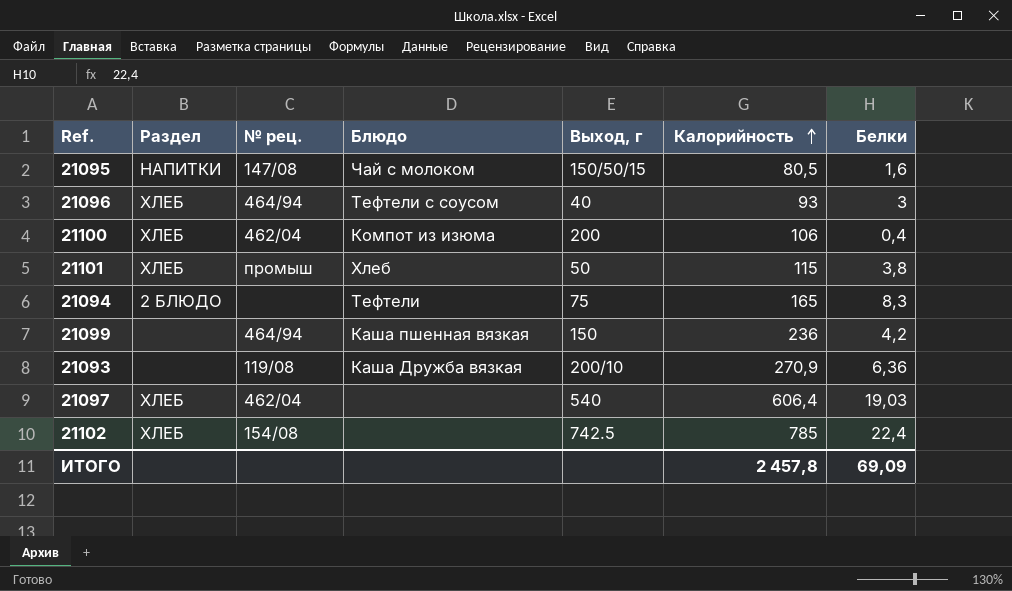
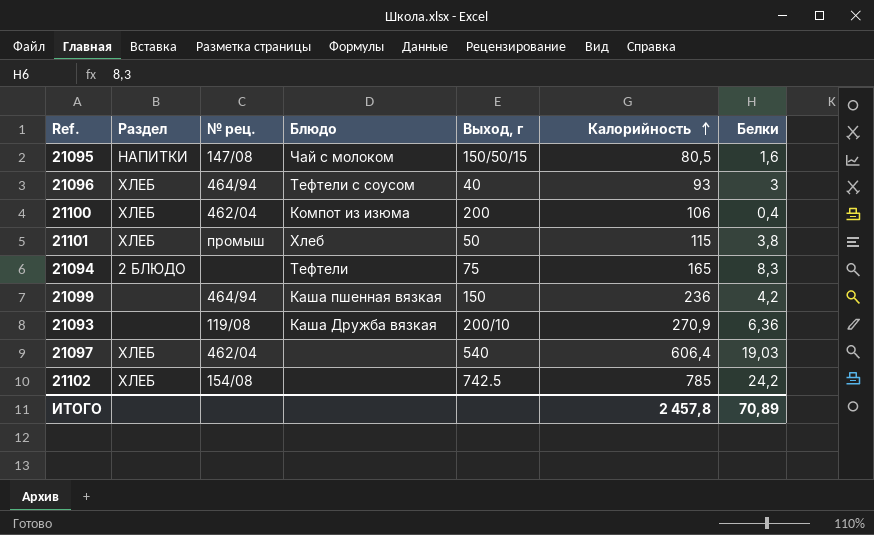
21102 | Белки: 22,4 -> 24,2
ИТОГО | Белки: 69,09 -> 70,89

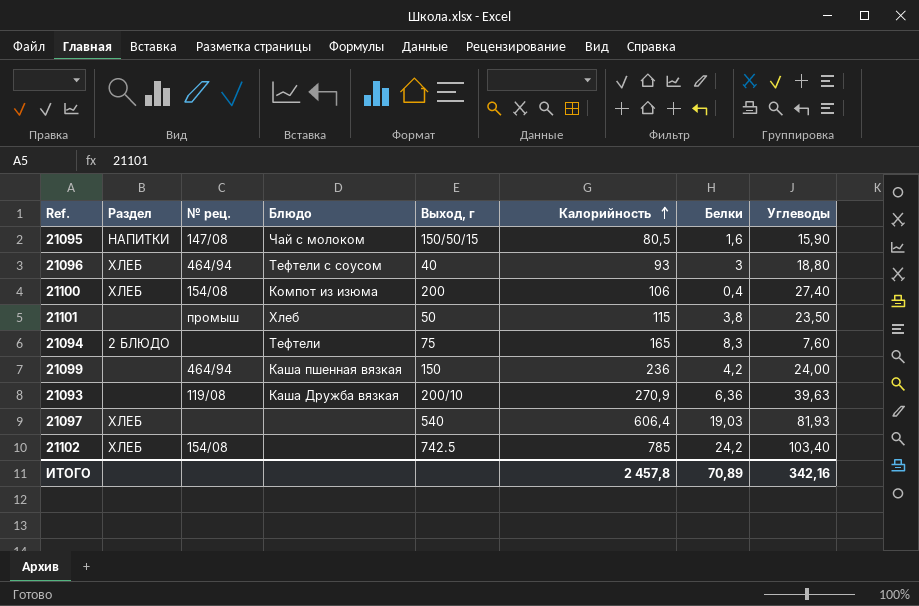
column Углеводы | position: none -> 8
21100 | № рец.: 462/04 -> 154/08
21101 | Раздел: ХЛЕБ -> none
21097 | № рец.: 462/04 -> none

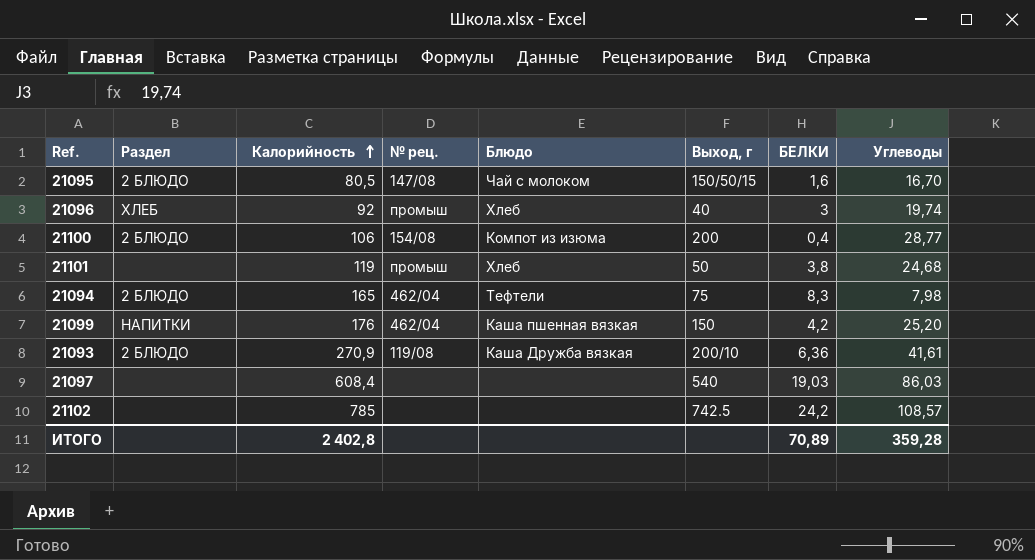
column Калорийность | position: 6 -> 3
column name: Белки -> БЕЛКИ
21095 | Раздел: НАПИТКИ -> 2 БЛЮДО
21095 | Углеводы: 15,90 -> 16,70
21096 | Калорийность: 93 -> 92
21096 | № рец.: 464/94 -> промыш
21096 | Блюдо: Тефтели с соусом -> Хлеб
21096 | Углеводы: 18,80 -> 19,74
21100 | Раздел: ХЛЕБ -> 2 БЛЮДО
21100 | Углеводы: 27,40 -> 28,77
21101 | Калорийность: 115 -> 119
21101 | Углеводы: 23,50 -> 24,68
21094 | № рец.: none -> 462/04
21094 | Углеводы: 7,60 -> 7,98
21099 | Раздел: none -> НАПИТКИ
21099 | Калорийность: 236 -> 176
21099 | № рец.: 464/94 -> 462/04
21099 | Углеводы: 24,00 -> 25,20
21093 | Раздел: none -> 2 БЛЮДО
21093 | Углеводы: 39,63 -> 41,61
21097 | Раздел: ХЛЕБ -> none
21097 | Калорийность: 606,4 -> 608,4
21097 | Углеводы: 81,93 -> 86,03
21102 | Раздел: ХЛЕБ -> none
21102 | № рец.: 154/08 -> none
21102 | Углеводы: 103,40 -> 108,57
ИТОГО | Калорийность: 2 457,8 -> 2 402,8
ИТОГО | Углеводы: 342,16 -> 359,28

